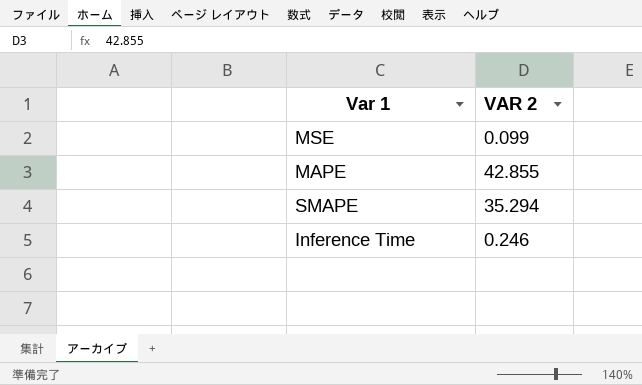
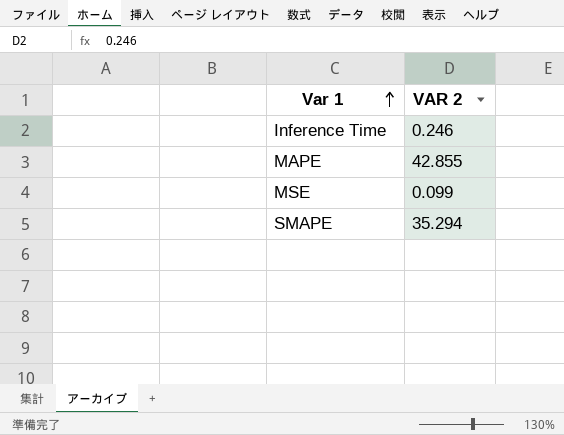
row order: none -> Var 1 ascending

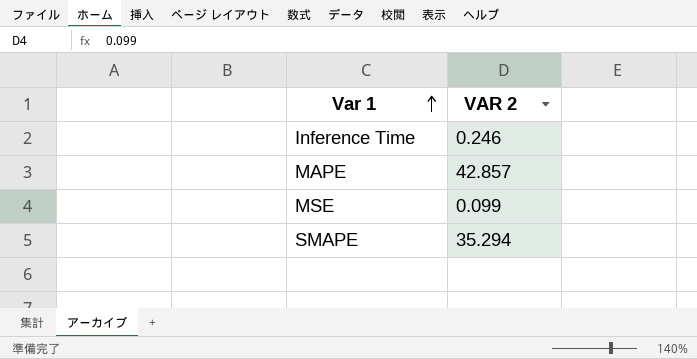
MAPE | VAR 2: 42.855 -> 42.857

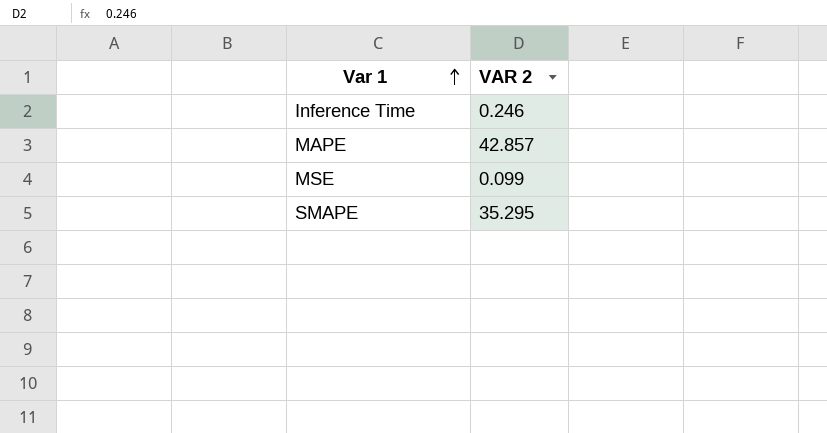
SMAPE | VAR 2: 35.294 -> 35.295

